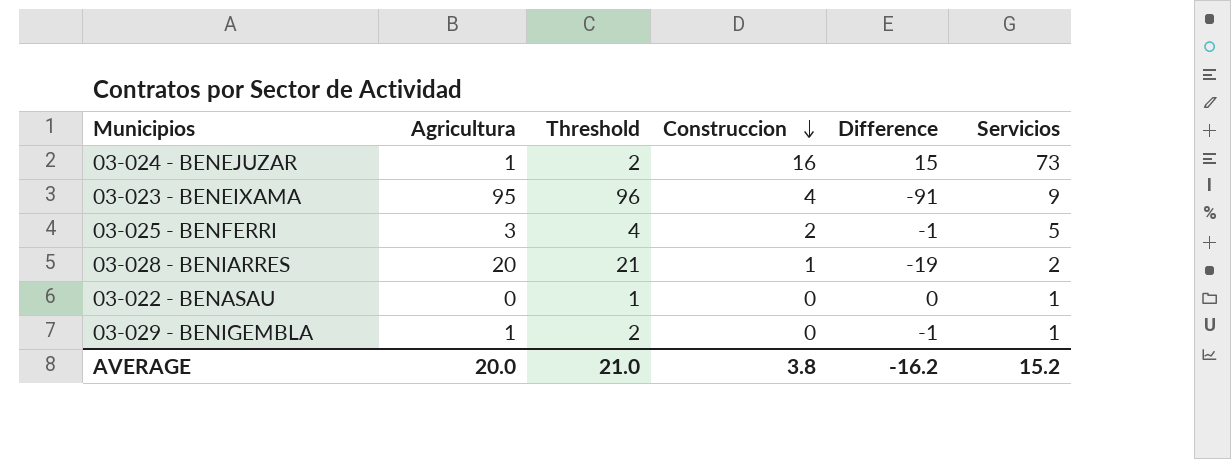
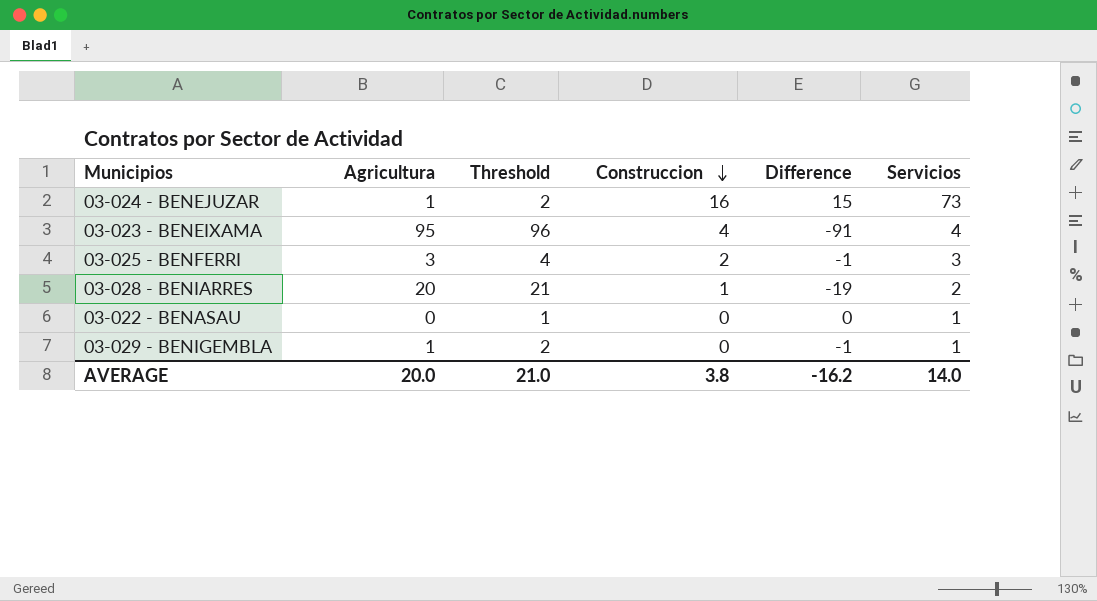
03-023 - BENEIXAMA | Servicios: 9 -> 4
03-025 - BENFERRI | Servicios: 5 -> 3
AVERAGE | Servicios: 15.2 -> 14.0

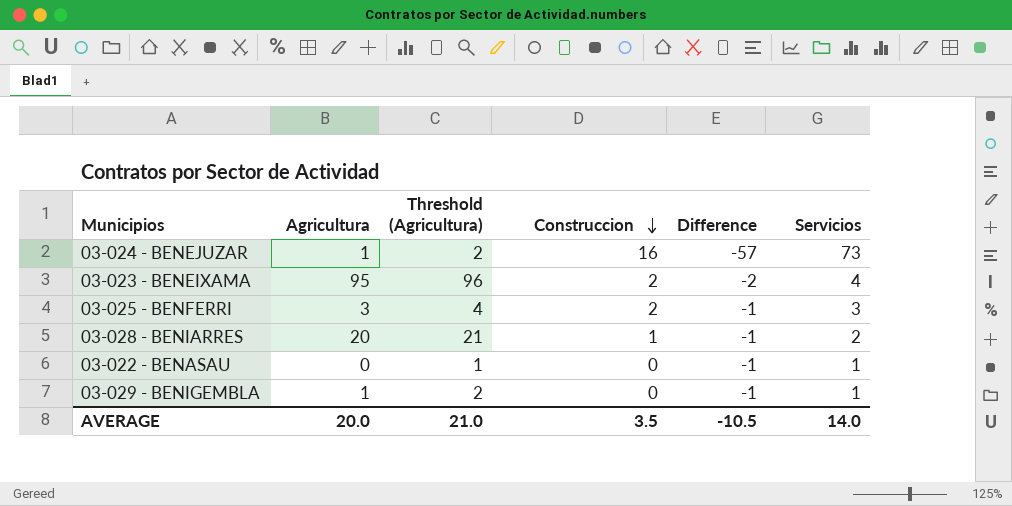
column name: Threshold -> Threshold (Agricultura)
column Difference | formula: [Construccion] - [Agricultura] -> [Construccion] - [Servicios]
03-023 - BENEIXAMA | Construccion: 4 -> 2
AVERAGE | Construccion: 3.8 -> 3.5
AVERAGE | Difference: -16.2 -> -10.5

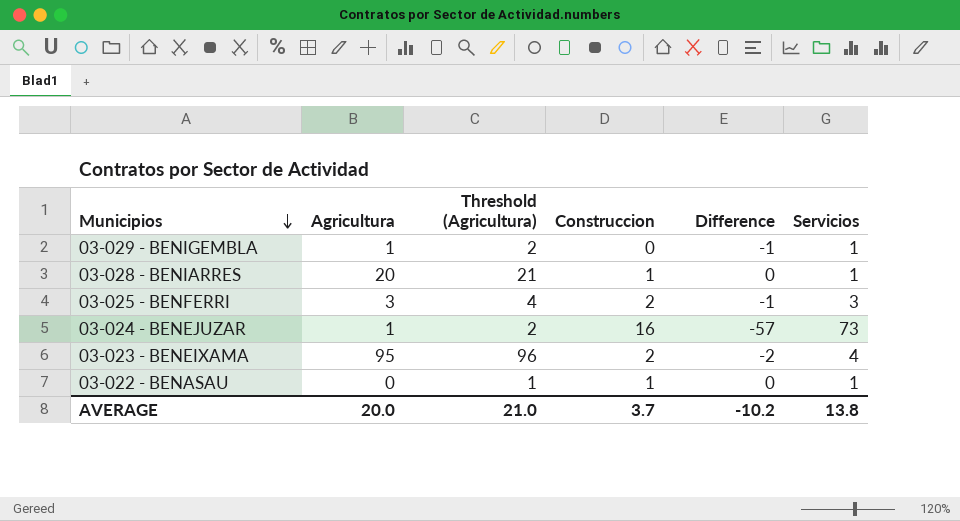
row order: Construccion descending -> Municipios descending
03-028 - BENIARRES | Difference: -1 -> 0
03-028 - BENIARRES | Servicios: 2 -> 1
03-022 - BENASAU | Construccion: 0 -> 1
03-022 - BENASAU | Difference: -1 -> 0
AVERAGE | Construccion: 3.5 -> 3.7
AVERAGE | Difference: -10.5 -> -10.2
AVERAGE | Servicios: 14.0 -> 13.8

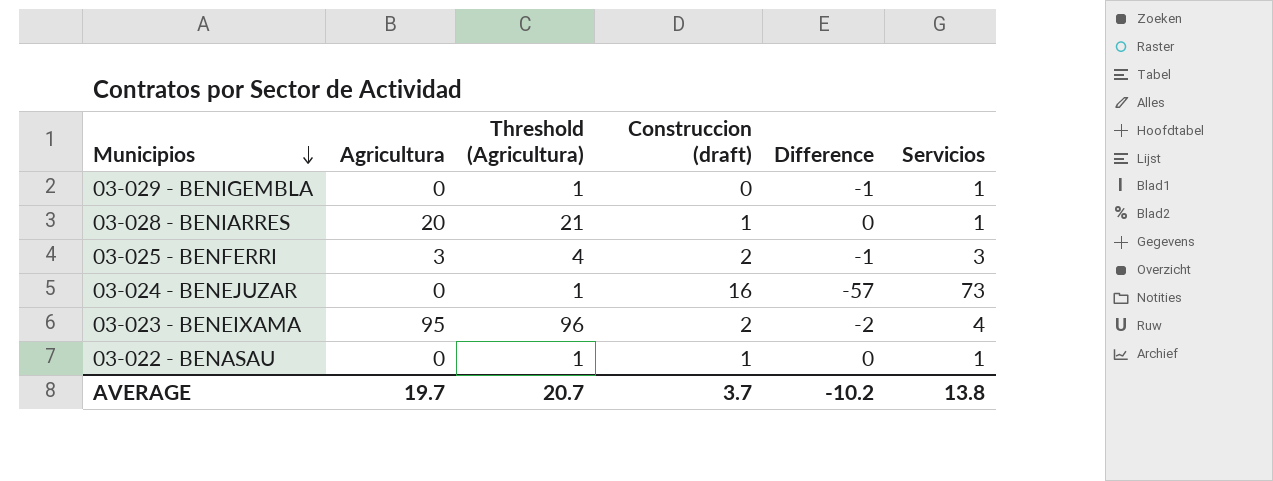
column name: Construccion -> Construccion (draft)
03-029 - BENIGEMBLA | Agricultura: 1 -> 0
03-029 - BENIGEMBLA | Threshold (Agricultura): 2 -> 1
03-024 - BENEJUZAR | Agricultura: 1 -> 0
03-024 - BENEJUZAR | Threshold (Agricultura): 2 -> 1
AVERAGE | Agricultura: 20.0 -> 19.7
AVERAGE | Threshold (Agricultura): 21.0 -> 20.7

